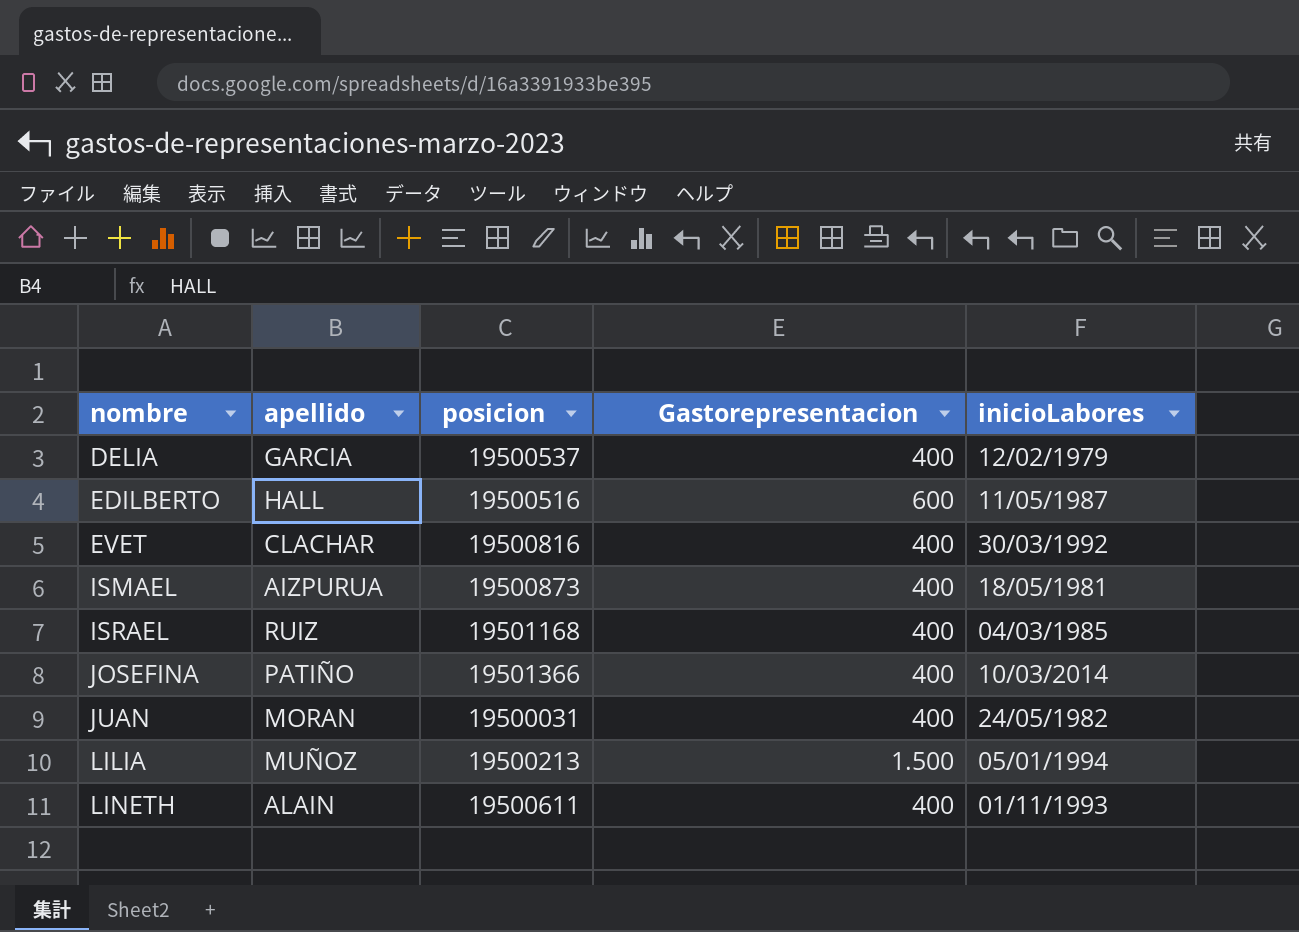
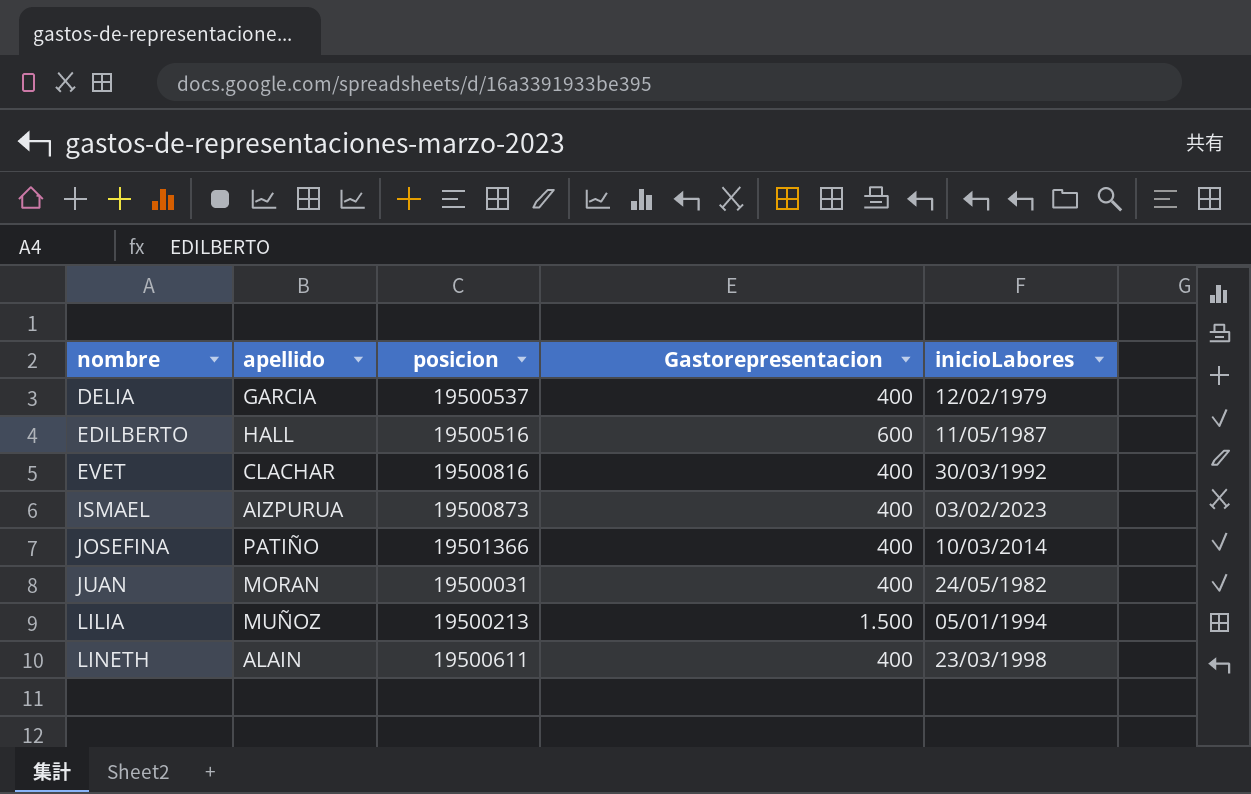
row ISRAEL: RUIZ | 19501168 | 400 | 04/03/1985 -> none
ISMAEL | inicioLabores: 18/05/1981 -> 03/02/2023
LINETH | inicioLabores: 01/11/1993 -> 23/03/1998

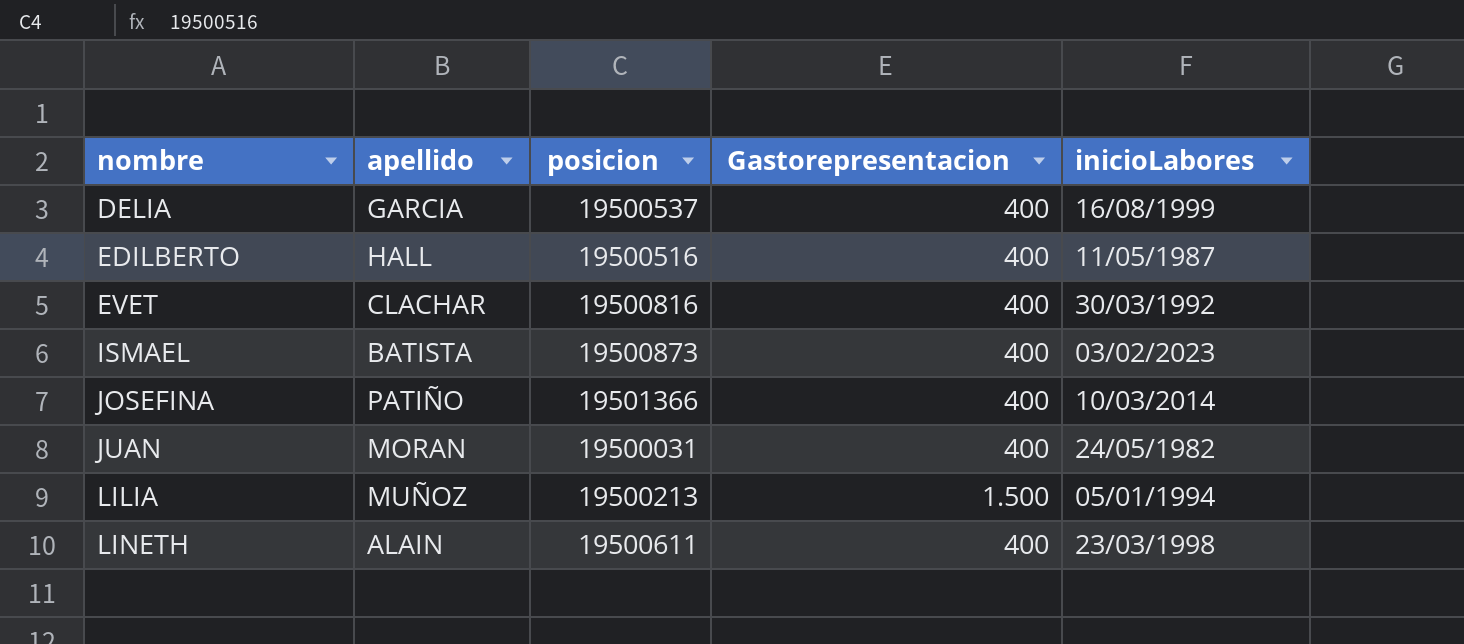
DELIA | inicioLabores: 12/02/1979 -> 16/08/1999
EDILBERTO | Gastorepresentacion: 600 -> 400
ISMAEL | apellido: AIZPURUA -> BATISTA

